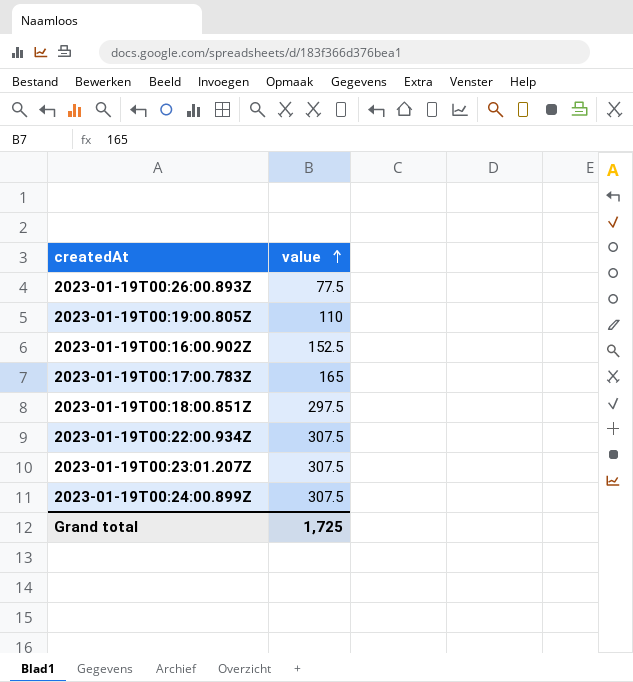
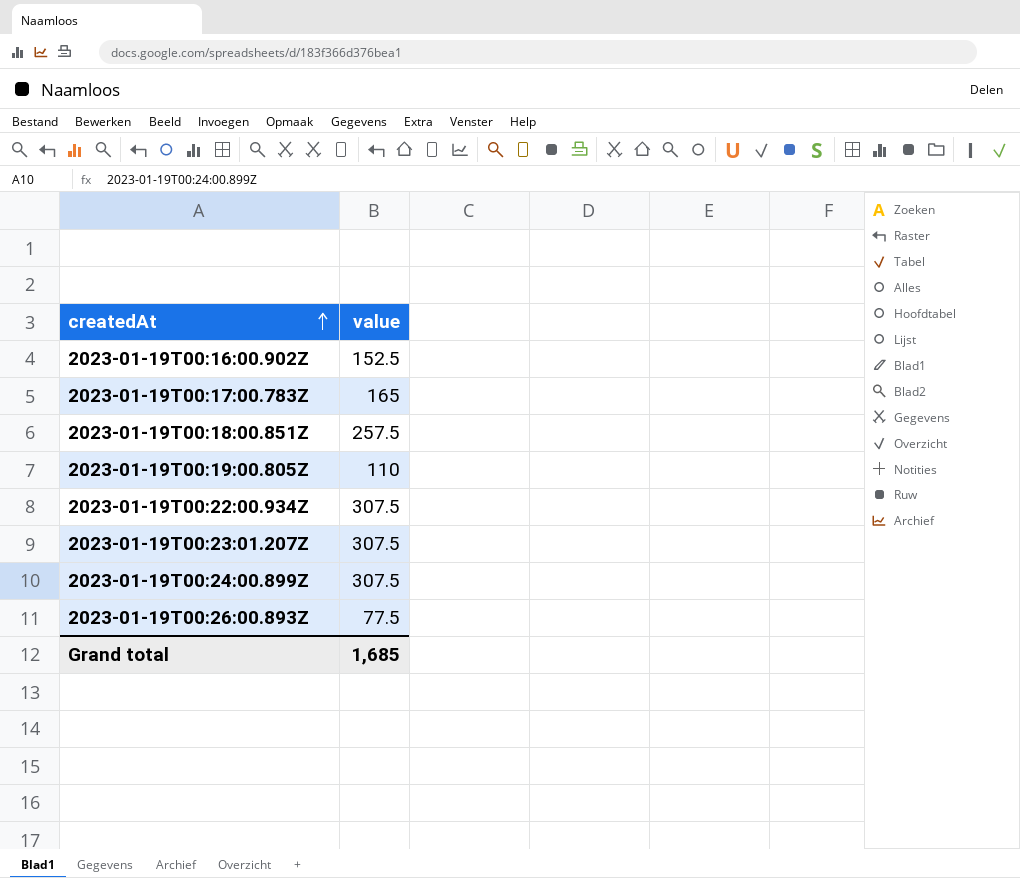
row order: value ascending -> createdAt ascending
2023-01-19T00:18:00.851Z | value: 297.5 -> 257.5
Grand total | value: 1,725 -> 1,685

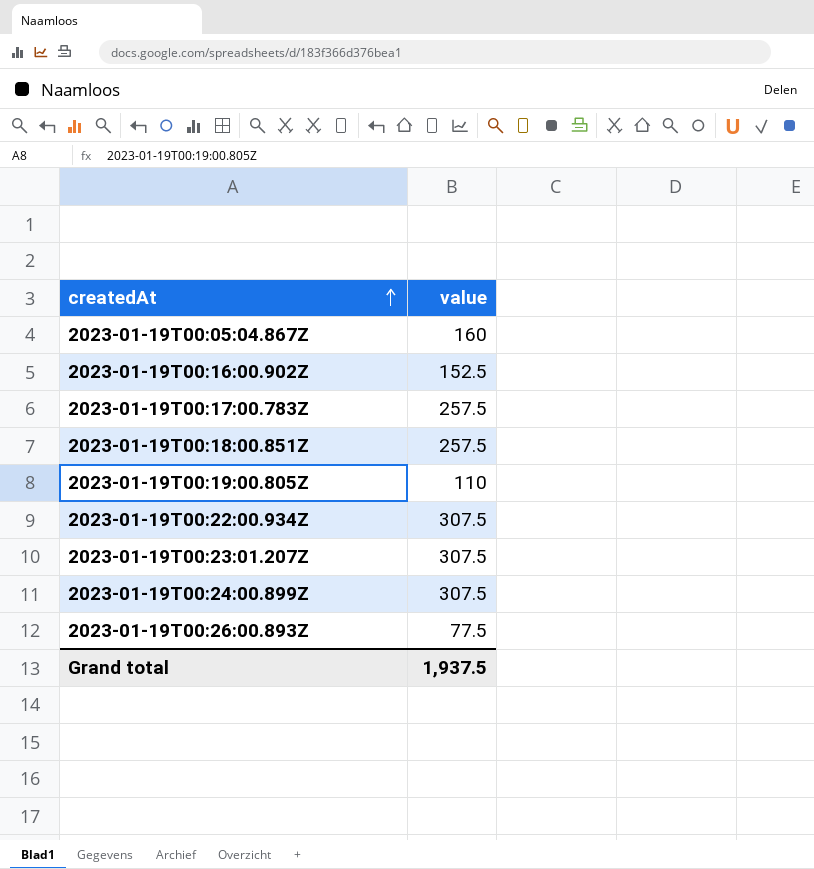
row 2023-01-19T00:05:04.867Z: none -> 160
2023-01-19T00:17:00.783Z | value: 165 -> 257.5
Grand total | value: 1,685 -> 1,937.5

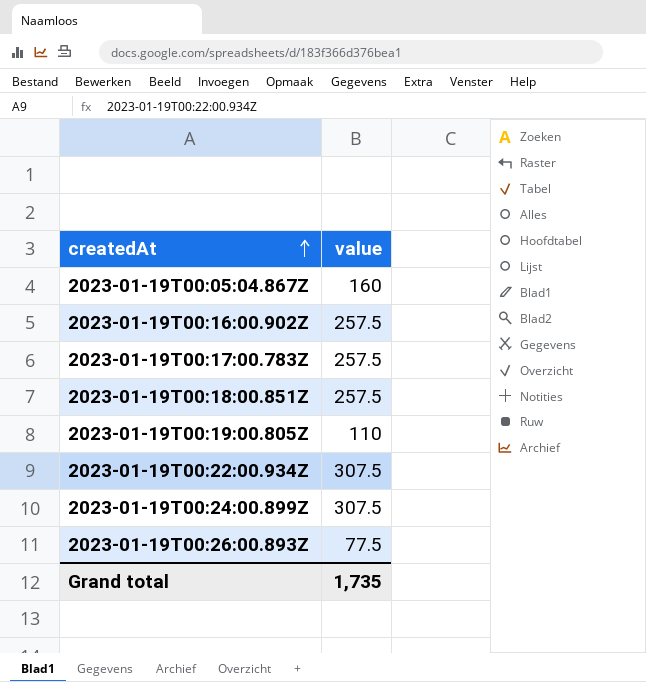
row 2023-01-19T00:23:01.207Z: 307.5 -> none
2023-01-19T00:16:00.902Z | value: 152.5 -> 257.5
Grand total | value: 1,937.5 -> 1,735

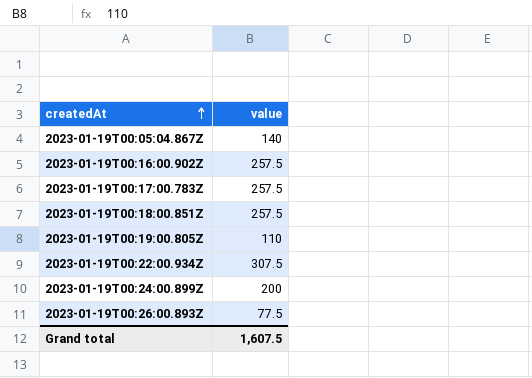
2023-01-19T00:05:04.867Z | value: 160 -> 140
2023-01-19T00:24:00.899Z | value: 307.5 -> 200
Grand total | value: 1,735 -> 1,607.5

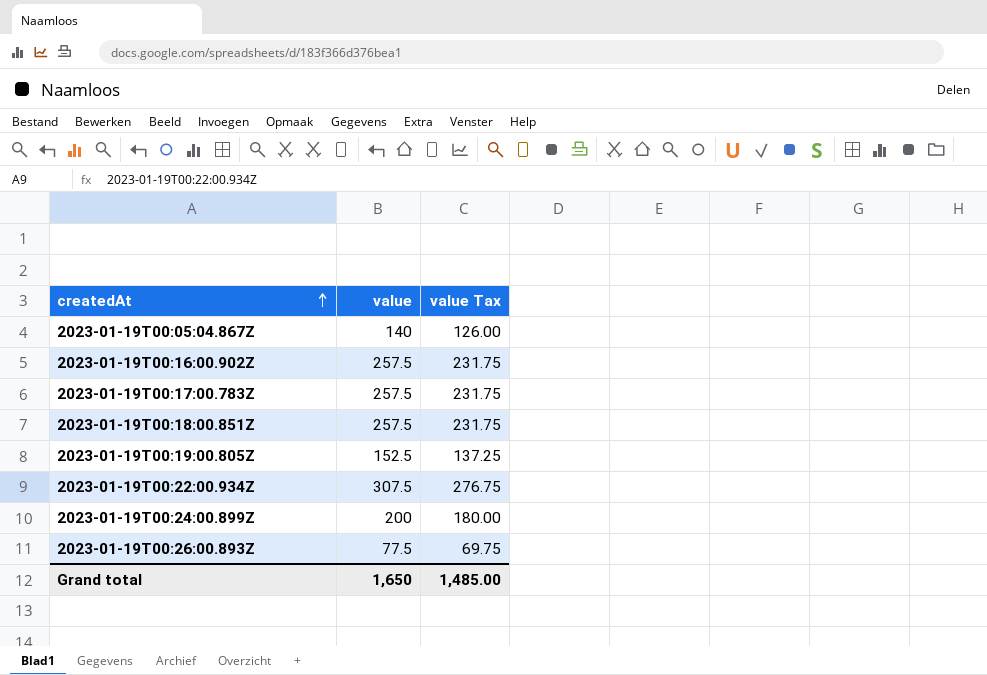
column value Tax | formula: none -> [value] * 0.9
2023-01-19T00:19:00.805Z | value: 110 -> 152.5
Grand total | value: 1,607.5 -> 1,650

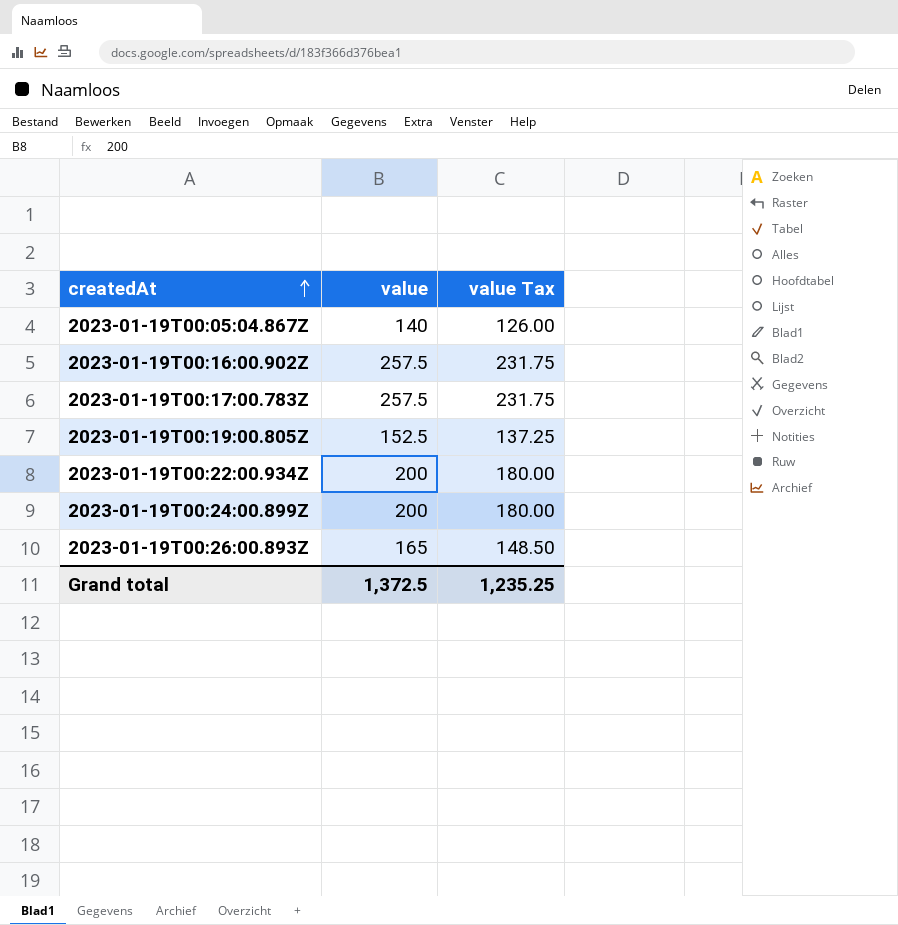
row 2023-01-19T00:18:00.851Z: 257.5 | 231.75 -> none
2023-01-19T00:22:00.934Z | value: 307.5 -> 200
2023-01-19T00:22:00.934Z | value Tax: 276.75 -> 180.00
2023-01-19T00:26:00.893Z | value: 77.5 -> 165
2023-01-19T00:26:00.893Z | value Tax: 69.75 -> 148.50
Grand total | value: 1,650 -> 1,372.5
Grand total | value Tax: 1,485.00 -> 1,235.25

